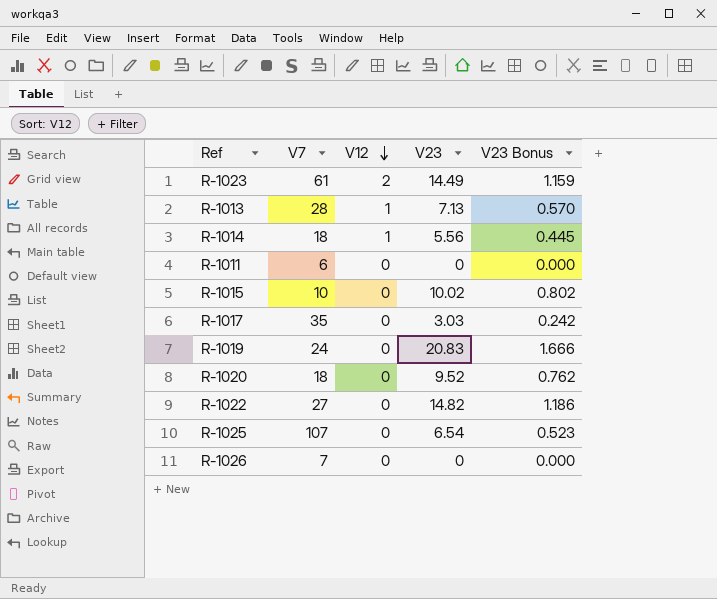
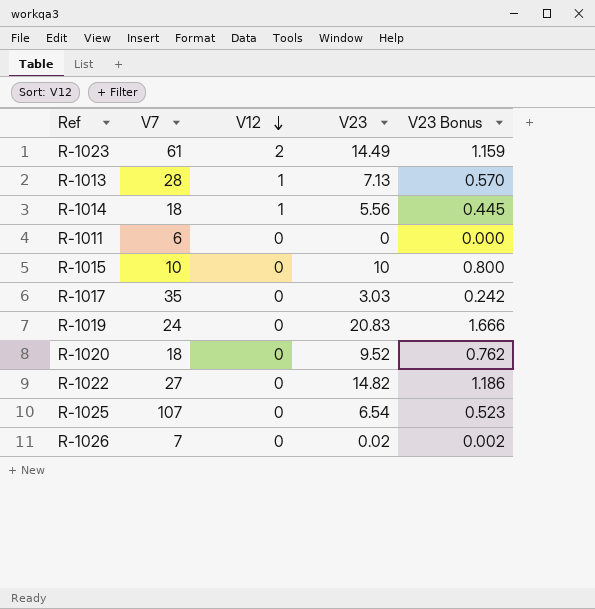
R-1015 | V23: 10.02 -> 10
R-1015 | V23 Bonus: 0.802 -> 0.800
R-1026 | V23: 0 -> 0.02
R-1026 | V23 Bonus: 0.000 -> 0.002

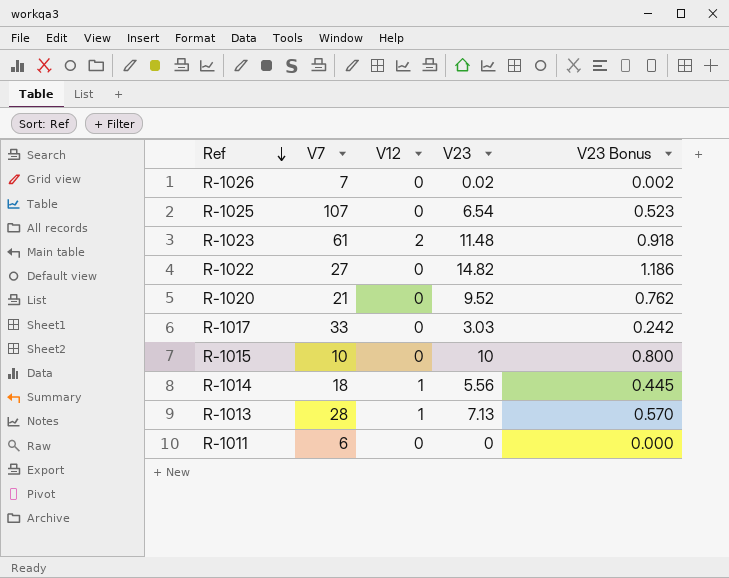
row order: V12 descending -> Ref descending
row R-1019: 24 | 0 | 20.83 | 1.666 -> none
R-1023 | V23: 14.49 -> 11.48
R-1023 | V23 Bonus: 1.159 -> 0.918
R-1020 | V7: 18 -> 21
R-1017 | V7: 35 -> 33

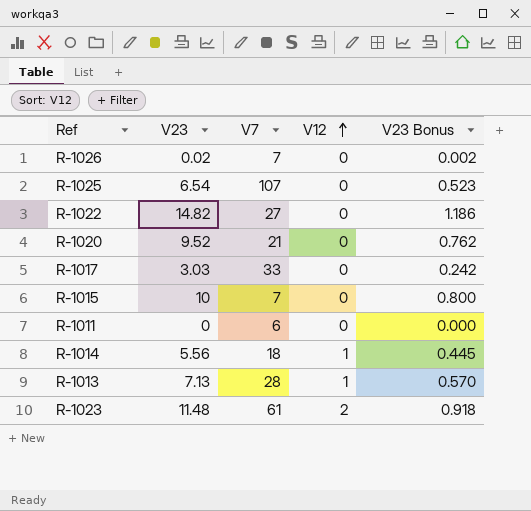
row order: Ref descending -> V12 ascending
column V23 | position: 4 -> 2
R-1015 | V7: 10 -> 7

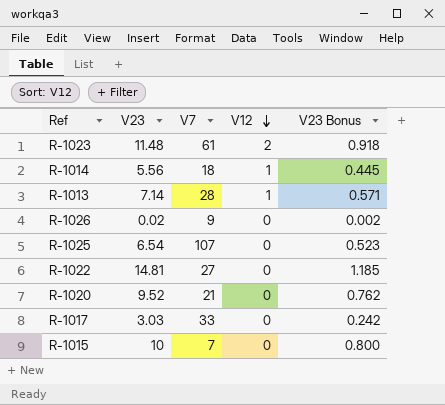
row order: V12 ascending -> V12 descending
row R-1011: 0 | 6 | 0 | 0.000 -> none
R-1013 | V23: 7.13 -> 7.14
R-1013 | V23 Bonus: 0.570 -> 0.571
R-1026 | V7: 7 -> 9
R-1022 | V23: 14.82 -> 14.81
R-1022 | V23 Bonus: 1.186 -> 1.185

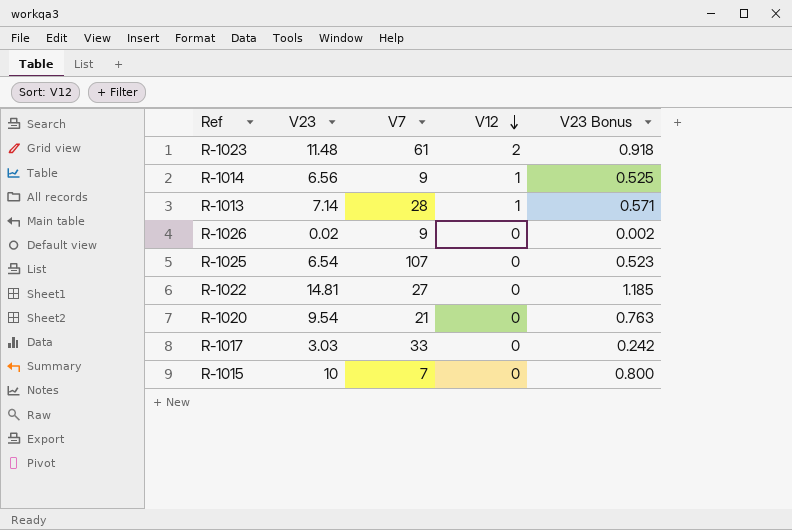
R-1014 | V23: 5.56 -> 6.56
R-1014 | V7: 18 -> 9
R-1014 | V23 Bonus: 0.445 -> 0.525
R-1020 | V23: 9.52 -> 9.54
R-1020 | V23 Bonus: 0.762 -> 0.763

